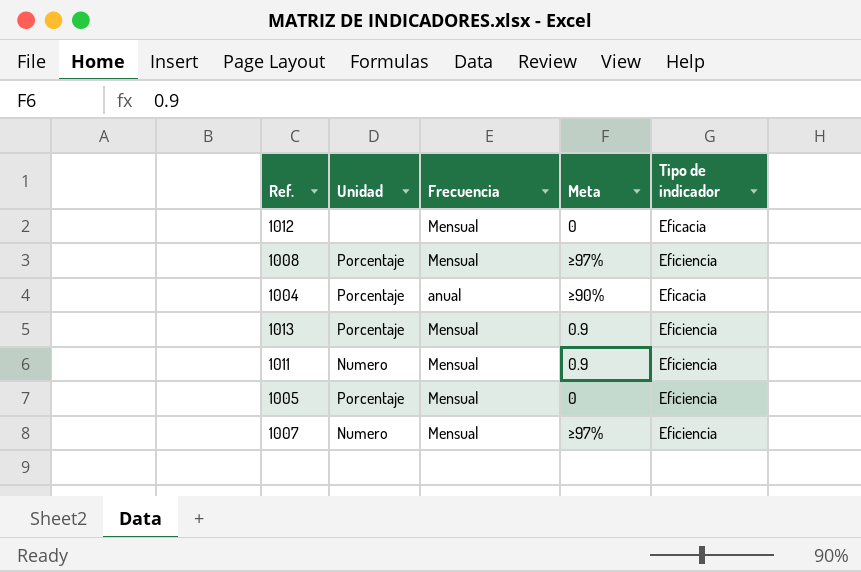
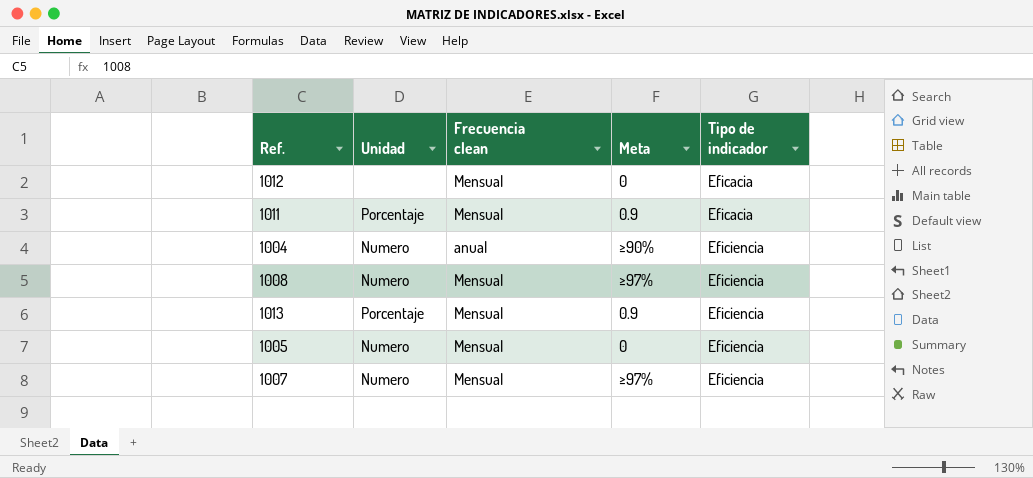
row order: none -> Tipo de indicador ascending
column name: Frecuencia -> Frecuencia clean
1011 | Unidad: Numero -> Porcentaje
1011 | Tipo de indicador: Eficiencia -> Eficacia
1004 | Unidad: Porcentaje -> Numero
1004 | Tipo de indicador: Eficacia -> Eficiencia
1008 | Unidad: Porcentaje -> Numero
1005 | Unidad: Porcentaje -> Numero

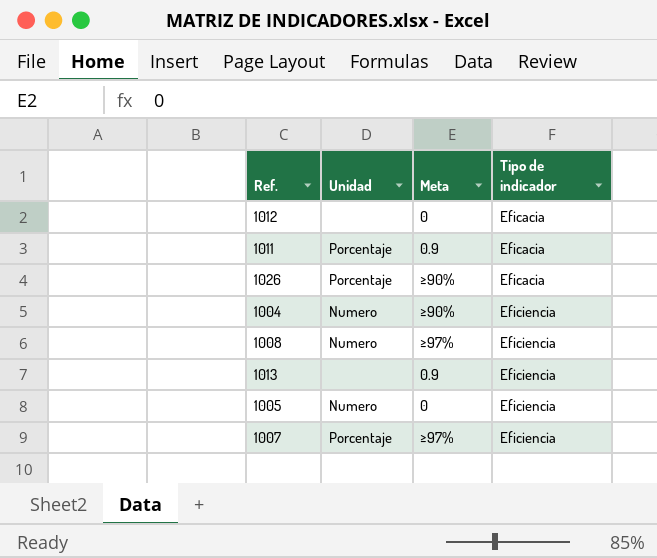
column Frecuencia clean | position: 3 -> none
row 1026: none -> Porcentaje | ≥90% | Eficacia
1013 | Unidad: Porcentaje -> none
1007 | Unidad: Numero -> Porcentaje

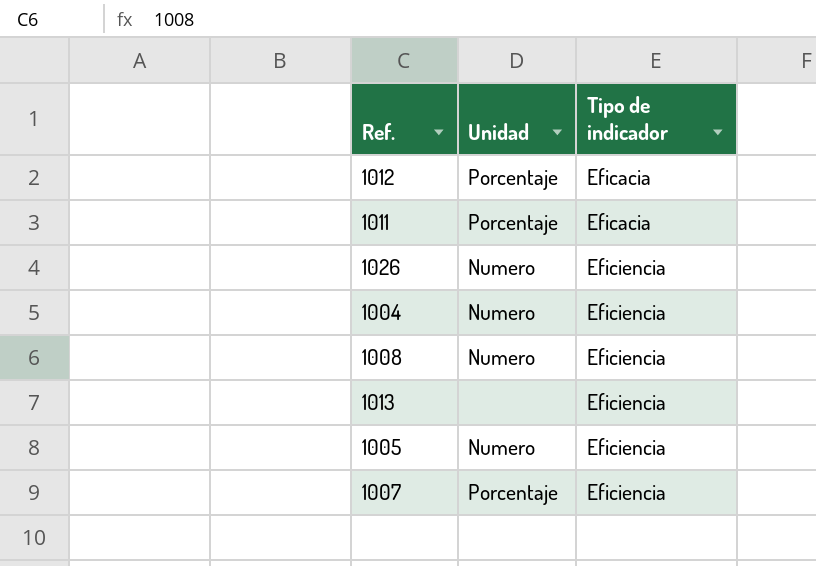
column Meta | position: 3 -> none
1012 | Unidad: none -> Porcentaje
1026 | Unidad: Porcentaje -> Numero
1026 | Tipo de indicador: Eficacia -> Eficiencia

